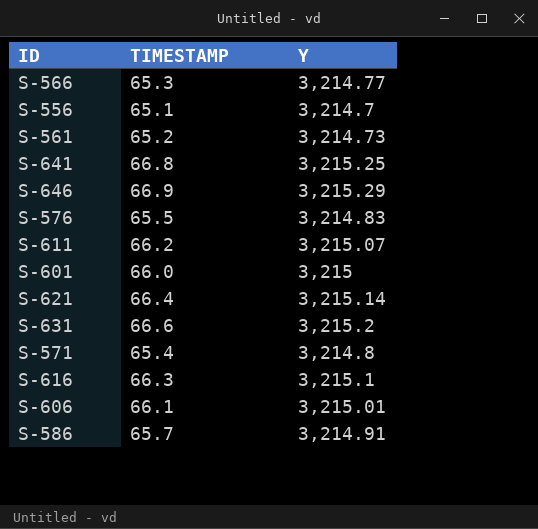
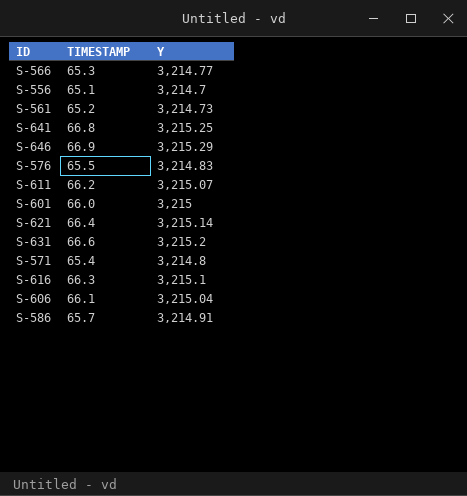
S-606 | Y: 3,215.01 -> 3,215.04

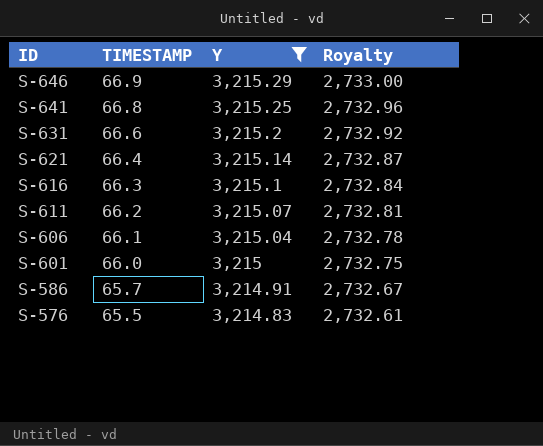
filter: none -> Y >= 3,214.83
row order: none -> ID descending
column Royalty | formula: none -> [Y] * 0.85

